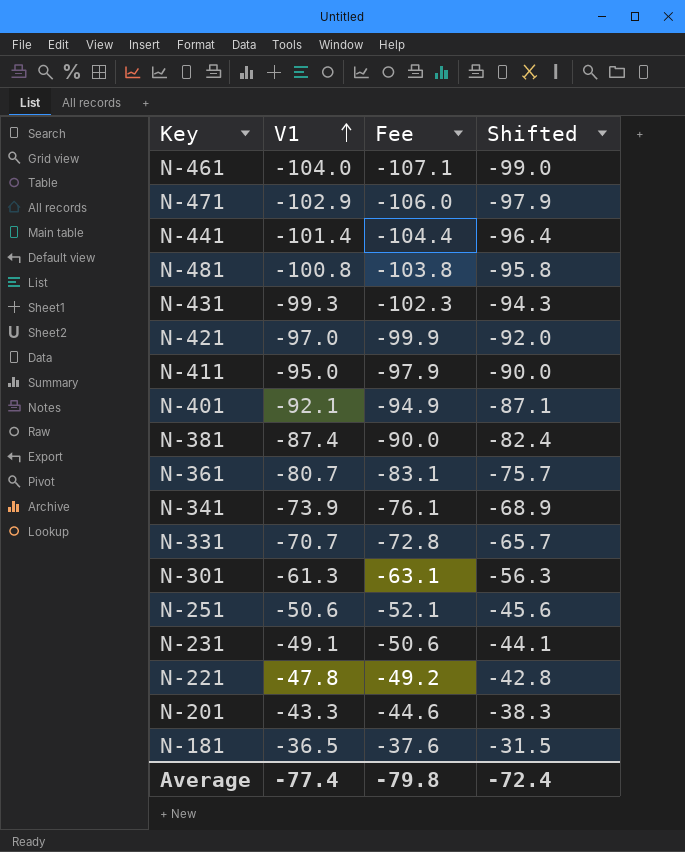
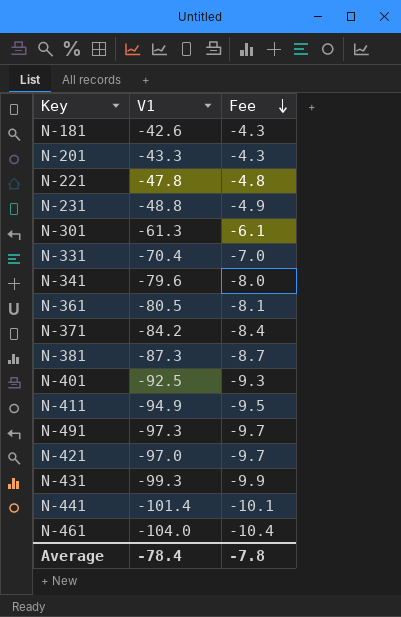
row order: V1 ascending -> Fee descending
column Shifted | formula: [V1] + 5 -> none
column Fee | formula: [V1] * 1.03 -> [V1] * 0.1
row N-471: -102.9 | -106.0 | -97.9 -> none
row N-481: -100.8 | -103.8 | -95.8 -> none
row N-251: -50.6 | -52.1 | -45.6 -> none
N-181 | V1: -36.5 -> -42.6
N-231 | V1: -49.1 -> -48.8
N-331 | V1: -70.7 -> -70.4
N-341 | V1: -73.9 -> -79.6
N-361 | V1: -80.7 -> -80.5
row N-371: none -> -84.2 | -8.4
N-381 | V1: -87.4 -> -87.3
N-401 | V1: -92.1 -> -92.5
N-411 | V1: -95.0 -> -94.9
row N-491: none -> -97.3 | -9.7
Average | V1: -77.4 -> -78.4
Average | Fee: -79.8 -> -7.8

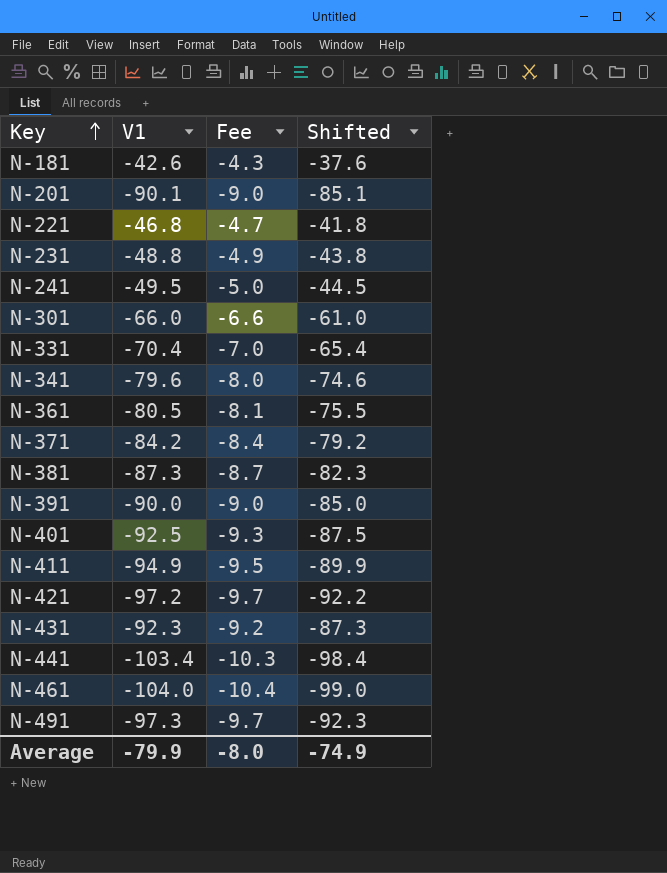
row order: Fee descending -> Key ascending
column Shifted | formula: none -> [V1] + 5
N-201 | V1: -43.3 -> -90.1
N-201 | Fee: -4.3 -> -9.0
N-221 | V1: -47.8 -> -46.8
N-221 | Fee: -4.8 -> -4.7
row N-241: none -> -49.5 | -5.0 | -44.5
N-301 | V1: -61.3 -> -66.0
N-301 | Fee: -6.1 -> -6.6
row N-391: none -> -90.0 | -9.0 | -85.0
N-421 | V1: -97.0 -> -97.2
N-431 | V1: -99.3 -> -92.3
N-431 | Fee: -9.9 -> -9.2
N-441 | V1: -101.4 -> -103.4
N-441 | Fee: -10.1 -> -10.3
Average | V1: -78.4 -> -79.9
Average | Fee: -7.8 -> -8.0

